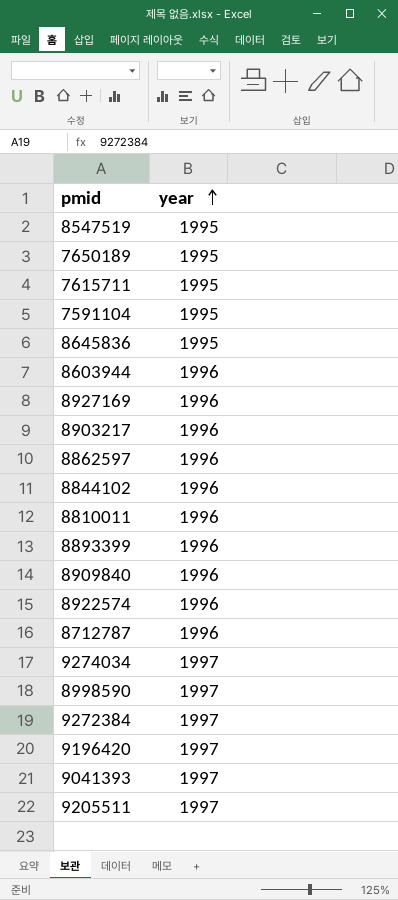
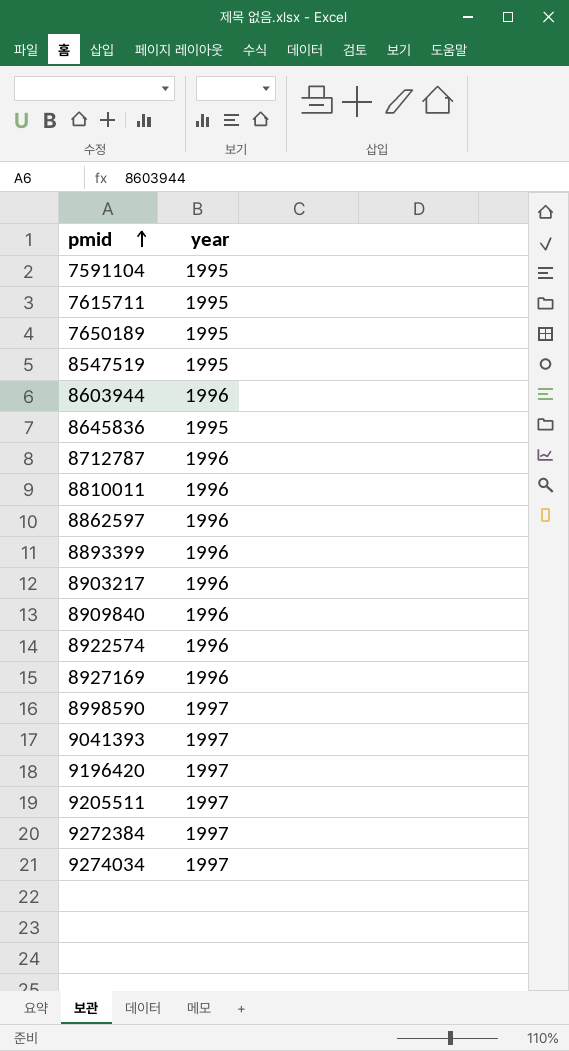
row order: year ascending -> pmid ascending
row 8844102: 1996 -> none

